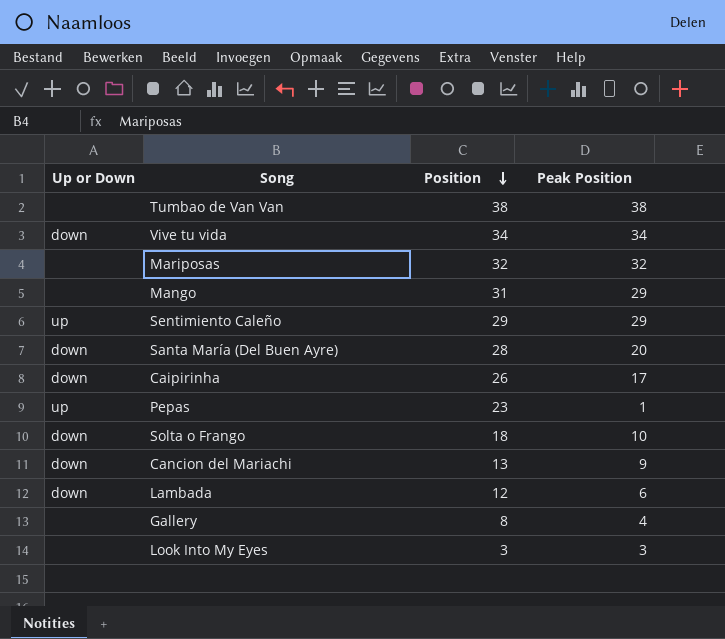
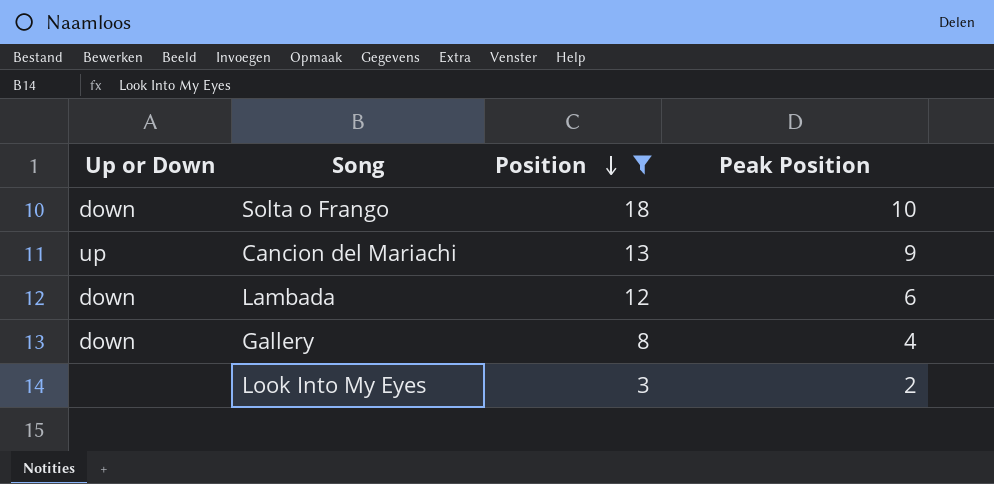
filter: none -> Position <= 18
Cancion del Mariachi | Up or Down: down -> up
Gallery | Up or Down: none -> down
Look Into My Eyes | Peak Position: 3 -> 2

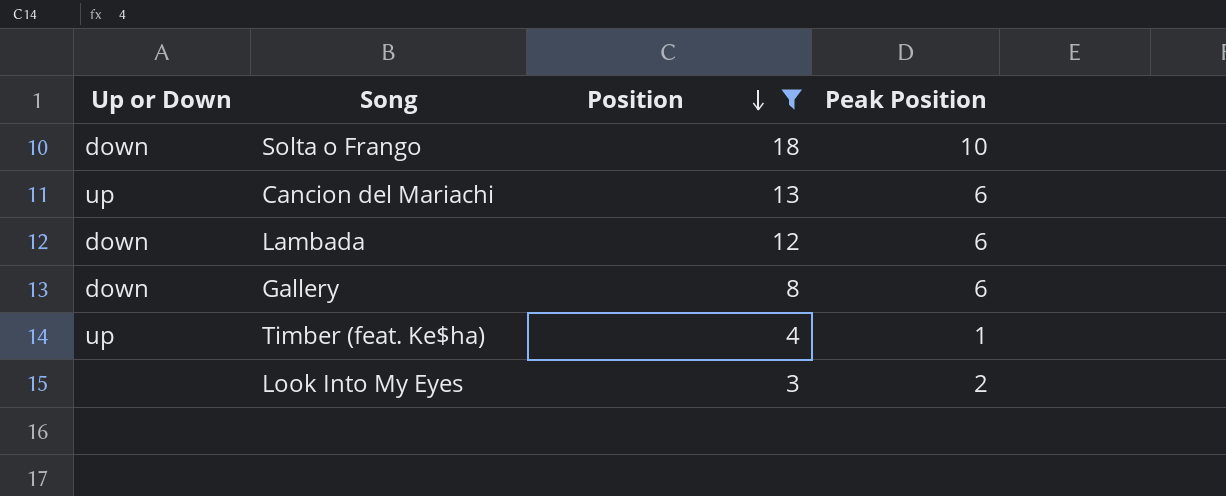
Cancion del Mariachi | Peak Position: 9 -> 6
Gallery | Peak Position: 4 -> 6
row Timber (feat. Ke$ha): none -> up | 4 | 1

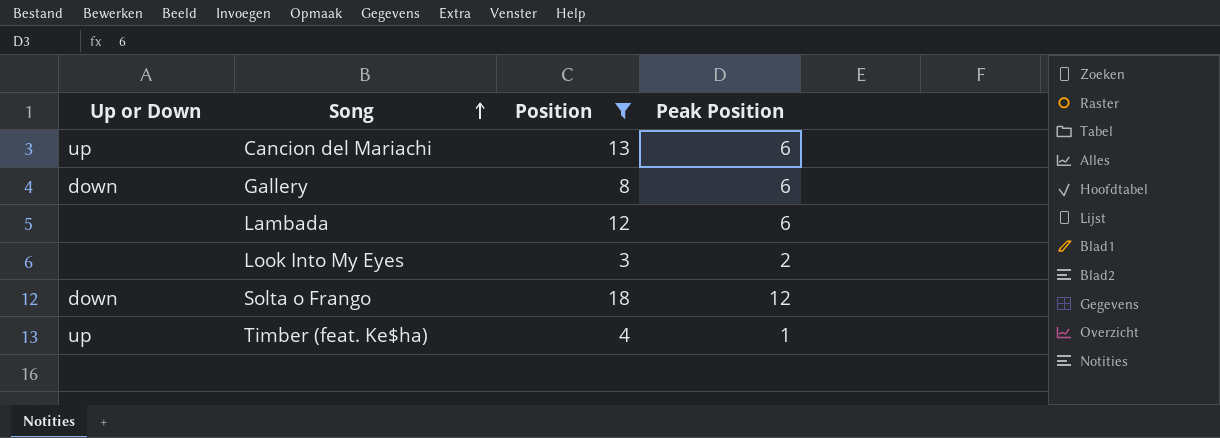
row order: Position descending -> Song ascending
Lambada | Up or Down: down -> none
Solta o Frango | Peak Position: 10 -> 12

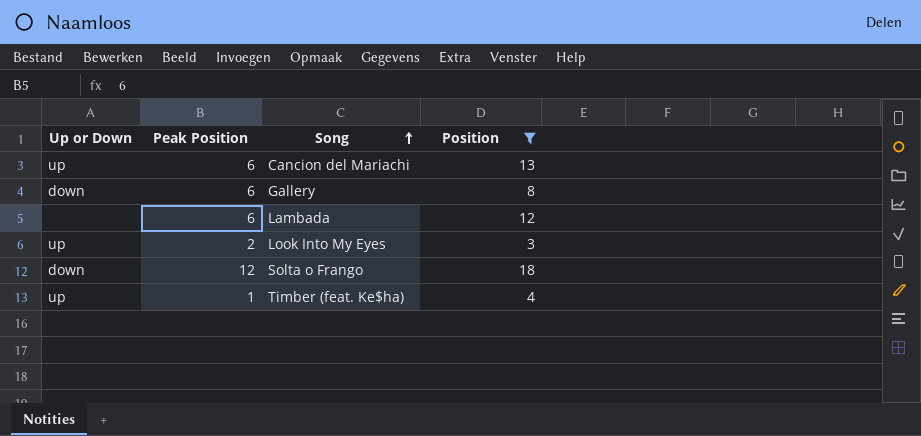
column Peak Position | position: 4 -> 2
Look Into My Eyes | Up or Down: none -> up

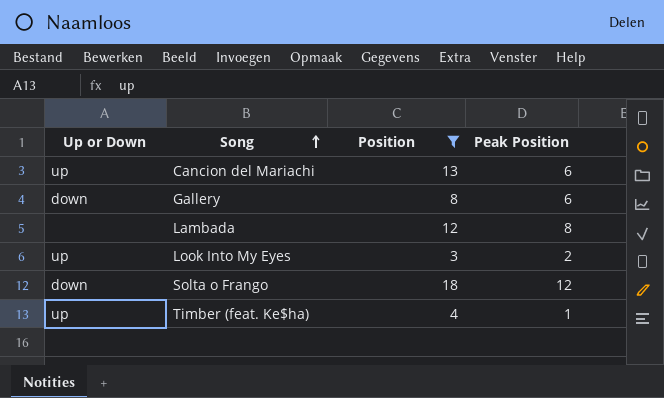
column Peak Position | position: 2 -> 4
Lambada | Peak Position: 6 -> 8

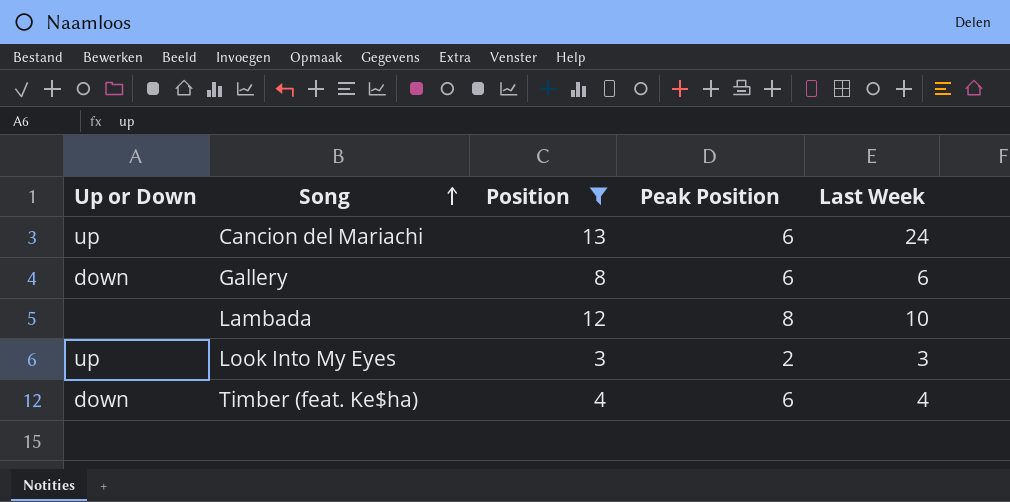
column Last Week | position: none -> 5
row Solta o Frango: down | 18 | 12 -> none
Timber (feat. Ke$ha) | Up or Down: up -> down
Timber (feat. Ke$ha) | Peak Position: 1 -> 6

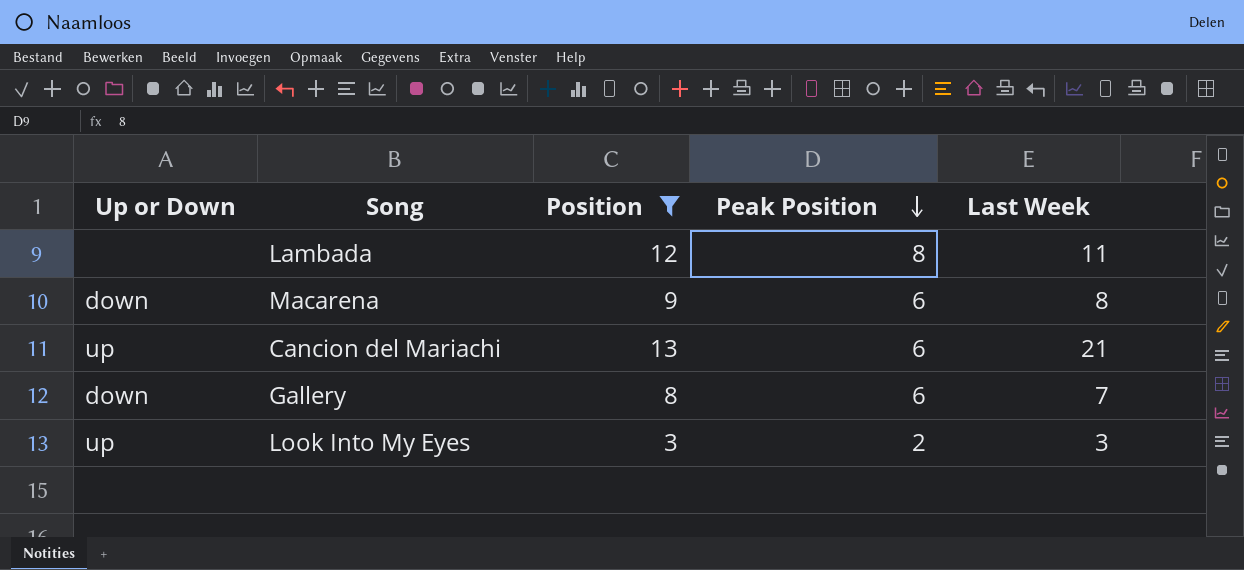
row order: Song ascending -> Peak Position descending
row Timber (feat. Ke$ha): down | 4 | 6 | 4 -> none
Lambada | Last Week: 10 -> 11
row Macarena: none -> down | 9 | 6 | 8
Cancion del Mariachi | Last Week: 24 -> 21
Gallery | Last Week: 6 -> 7

